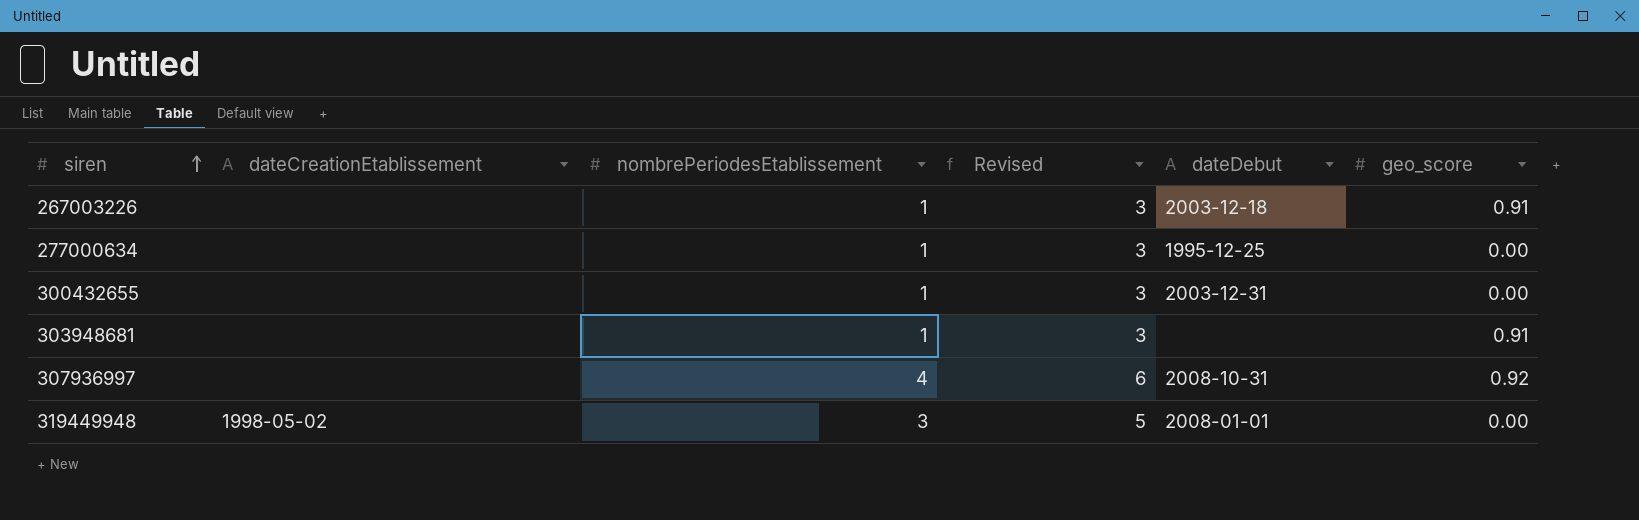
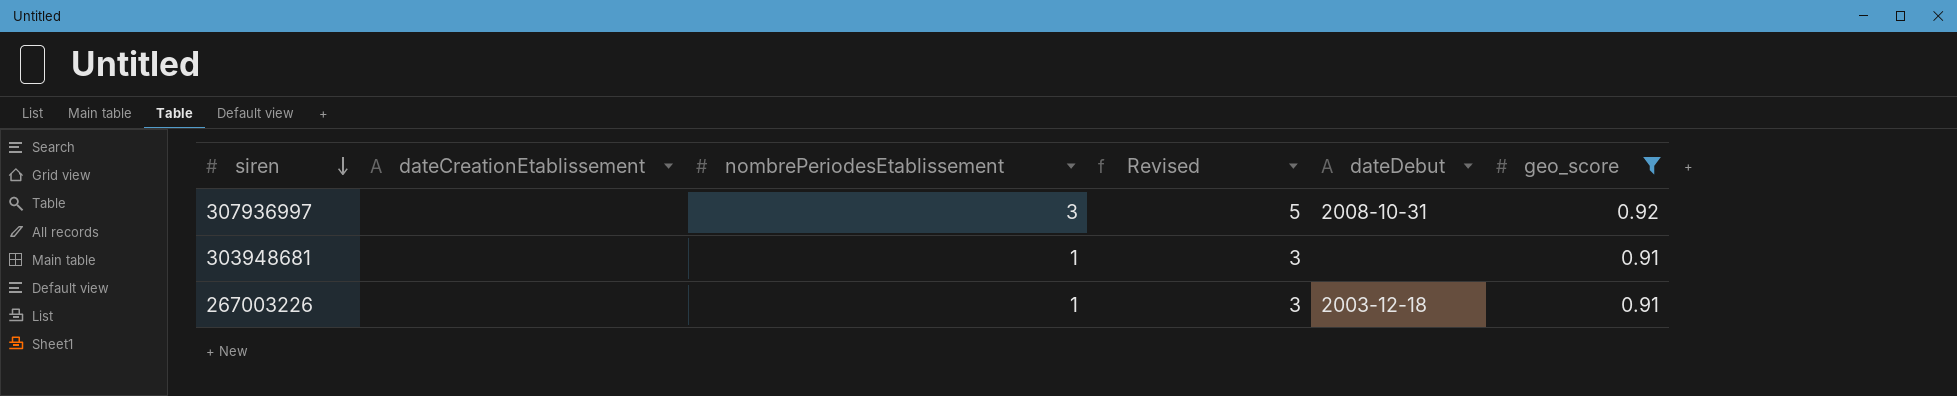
filter: none -> geo_score != 0.00
row order: siren ascending -> siren descending
307936997 | nombrePeriodesEtablissement: 4 -> 3
307936997 | Revised: 6 -> 5

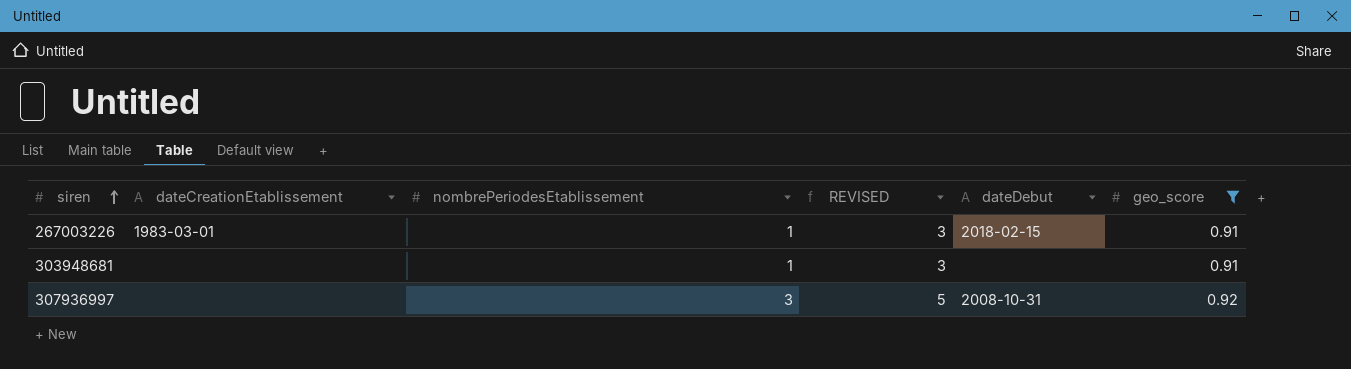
row order: siren descending -> siren ascending
column name: Revised -> REVISED
267003226 | dateCreationEtablissement: none -> 1983-03-01
267003226 | dateDebut: 2003-12-18 -> 2018-02-15

